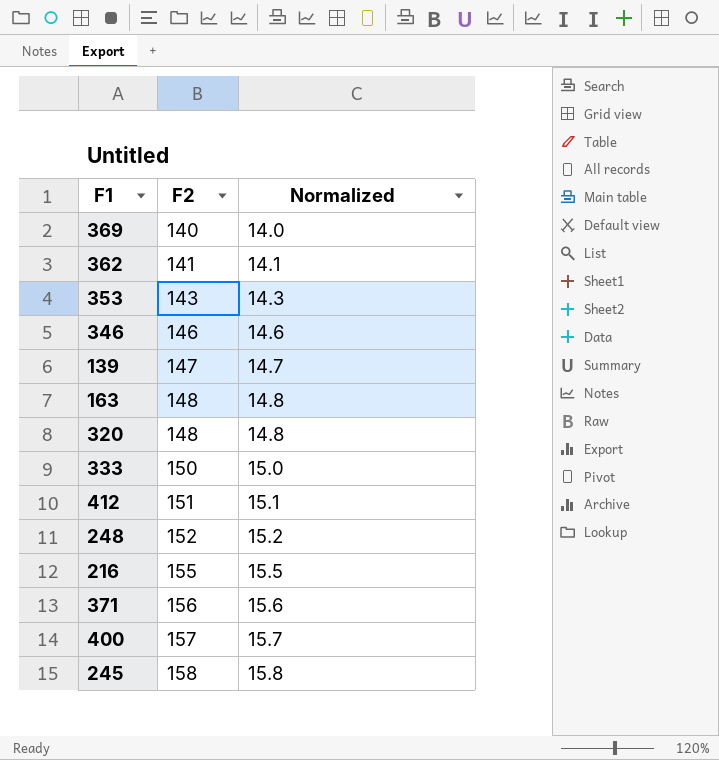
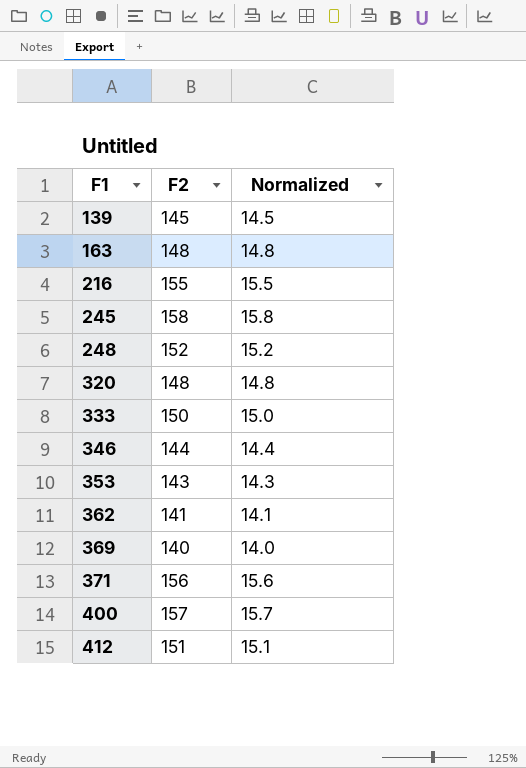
row order: F2 ascending -> F1 ascending
139 | F2: 147 -> 145
139 | Normalized: 14.7 -> 14.5
346 | F2: 146 -> 144
346 | Normalized: 14.6 -> 14.4

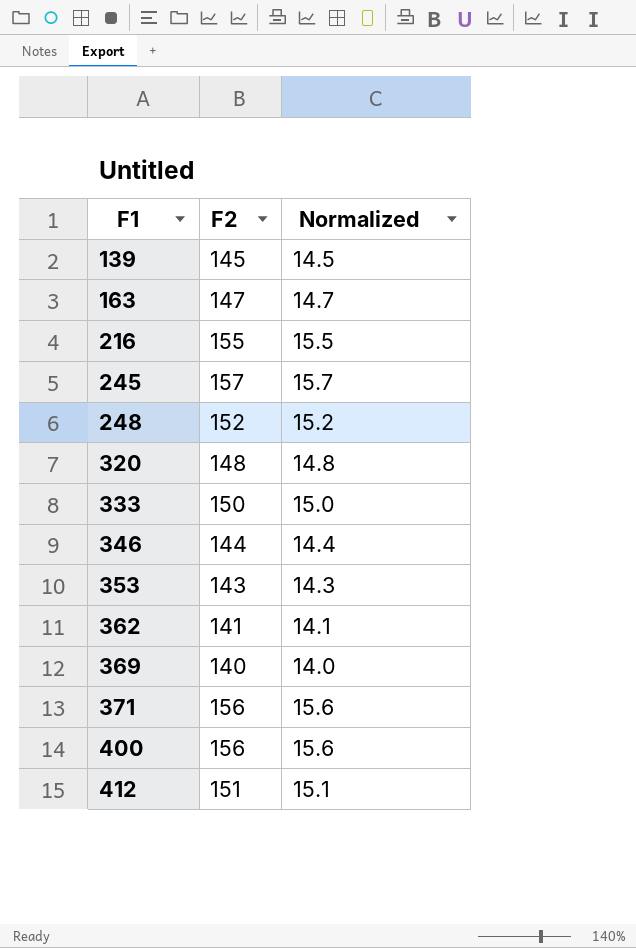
163 | F2: 148 -> 147
163 | Normalized: 14.8 -> 14.7
245 | F2: 158 -> 157
245 | Normalized: 15.8 -> 15.7
400 | F2: 157 -> 156
400 | Normalized: 15.7 -> 15.6

